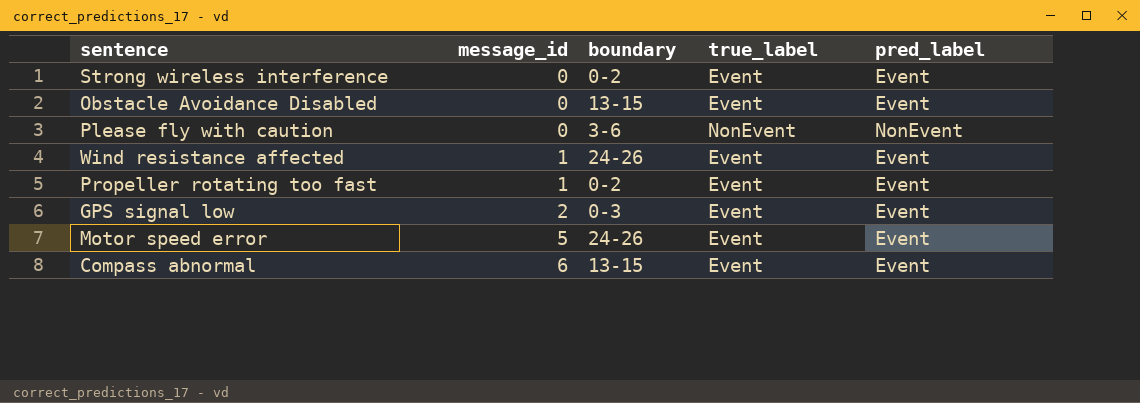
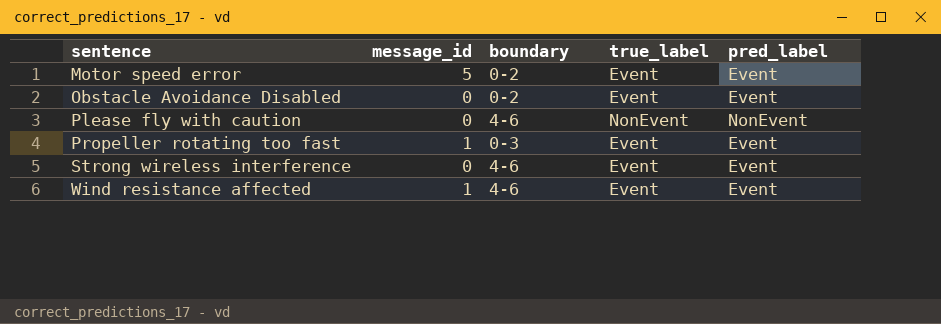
row order: message_id ascending -> sentence ascending
row GPS signal low: 2 | 0-3 | Event | Event -> none
row Compass abnormal: 6 | 13-15 | Event | Event -> none
Motor speed error | boundary: 24-26 -> 0-2
Obstacle Avoidance Disabled | boundary: 13-15 -> 0-2
Please fly with caution | boundary: 3-6 -> 4-6
Propeller rotating too fast | boundary: 0-2 -> 0-3
Strong wireless interference | boundary: 0-2 -> 4-6
Wind resistance affected | boundary: 24-26 -> 4-6

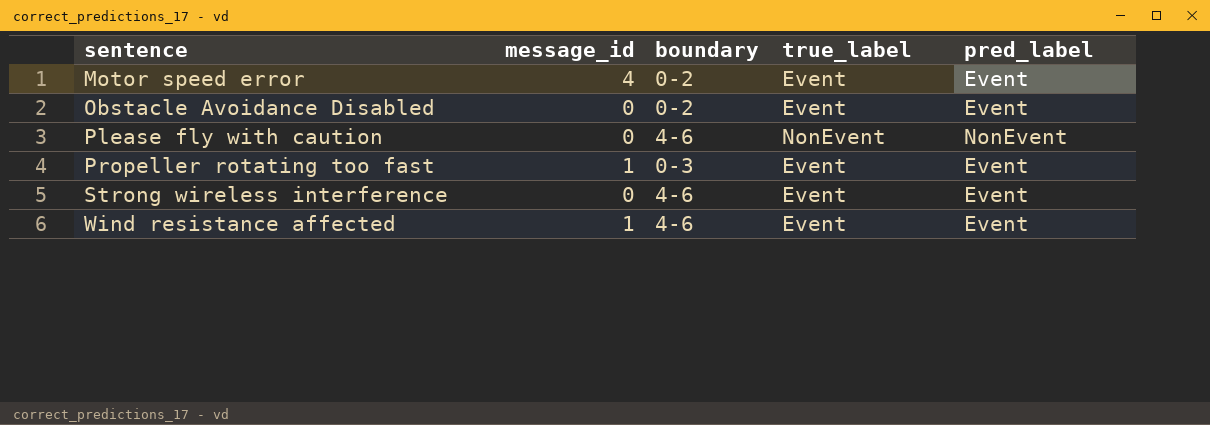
Motor speed error | message_id: 5 -> 4

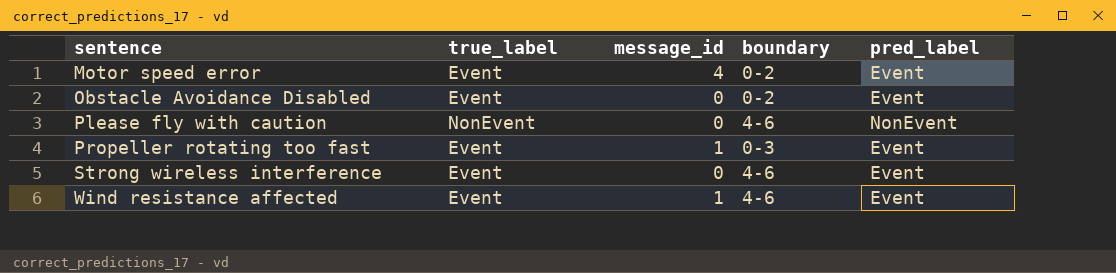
column true_label | position: 4 -> 2

